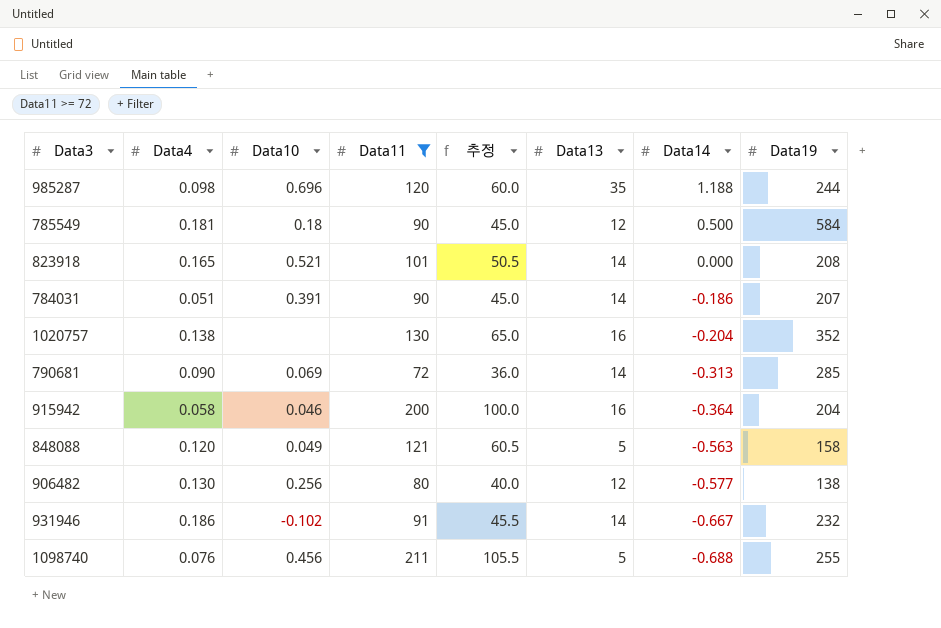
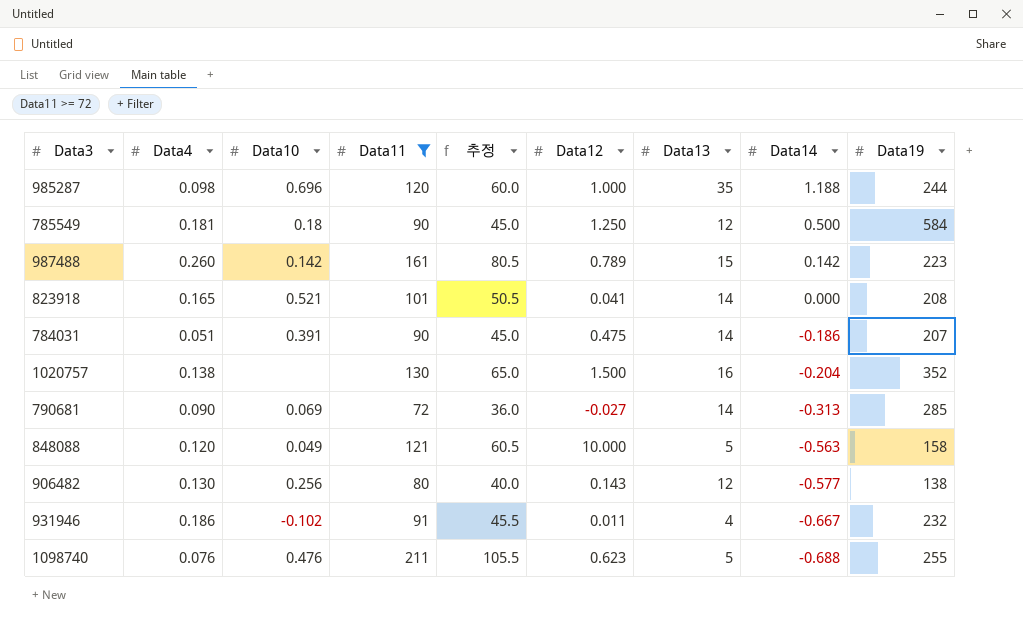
column Data12 | position: none -> 6
row 915942: 0.058 | 0.046 | 200 | 100.0 | 16 | -0.364 | 204 -> none
row 987488: none -> 0.260 | 0.142 | 161 | 80.5 | 0.789 | 15 | 0.142 | 223
931946 | Data13: 14 -> 4
1098740 | Data10: 0.456 -> 0.476

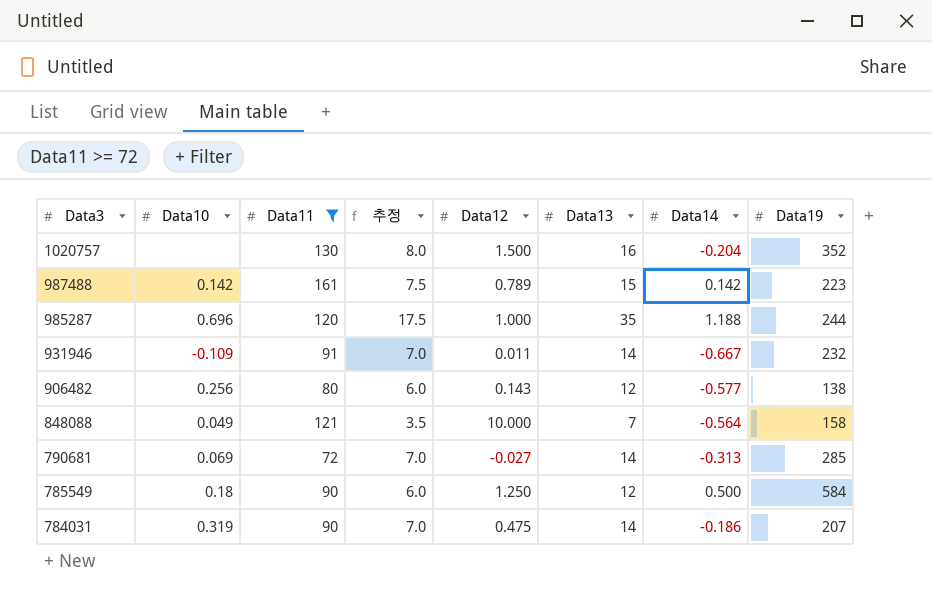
row order: Data14 descending -> Data3 descending
column Data4 | position: 2 -> none
column 추정 | formula: [Data11] * 0.5 -> [Data13] * 0.5
row 823918: 0.165 | 0.521 | 101 | 50.5 | 0.041 | 14 | 0.000 | 208 -> none
row 1098740: 0.076 | 0.476 | 211 | 105.5 | 0.623 | 5 | -0.688 | 255 -> none
931946 | Data10: -0.102 -> -0.109
931946 | Data13: 4 -> 14
848088 | Data13: 5 -> 7
848088 | Data14: -0.563 -> -0.564
784031 | Data10: 0.391 -> 0.319

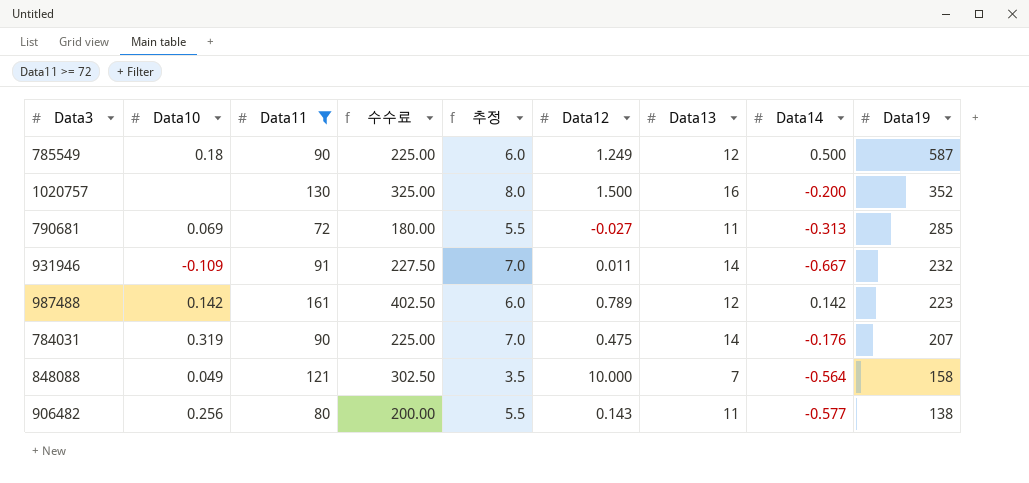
row order: Data3 descending -> Data19 descending
column 수수료 | formula: none -> [Data11] * 2.5
row 985287: 0.696 | 120 | 17.5 | 1.000 | 35 | 1.188 | 244 -> none
785549 | Data12: 1.250 -> 1.249
785549 | Data19: 584 -> 587
1020757 | Data14: -0.204 -> -0.200
790681 | 추정: 7.0 -> 5.5
790681 | Data13: 14 -> 11
987488 | 추정: 7.5 -> 6.0
987488 | Data13: 15 -> 12
784031 | Data14: -0.186 -> -0.176
906482 | 추정: 6.0 -> 5.5
906482 | Data13: 12 -> 11

